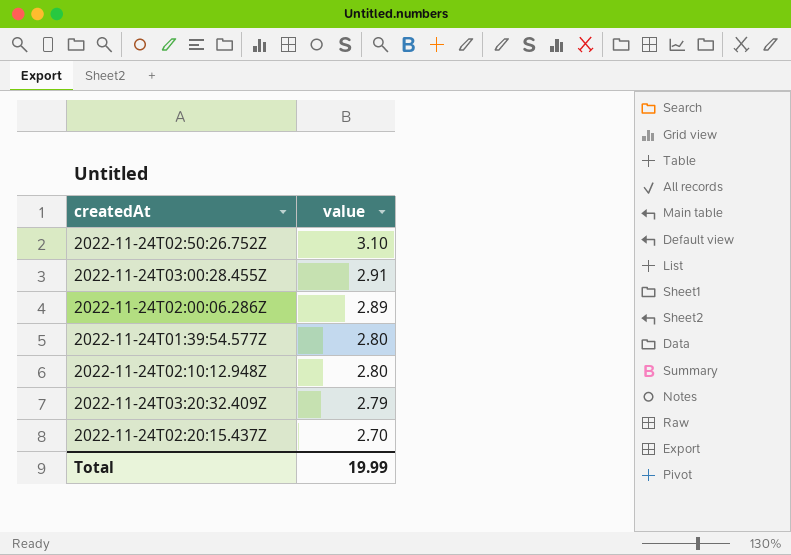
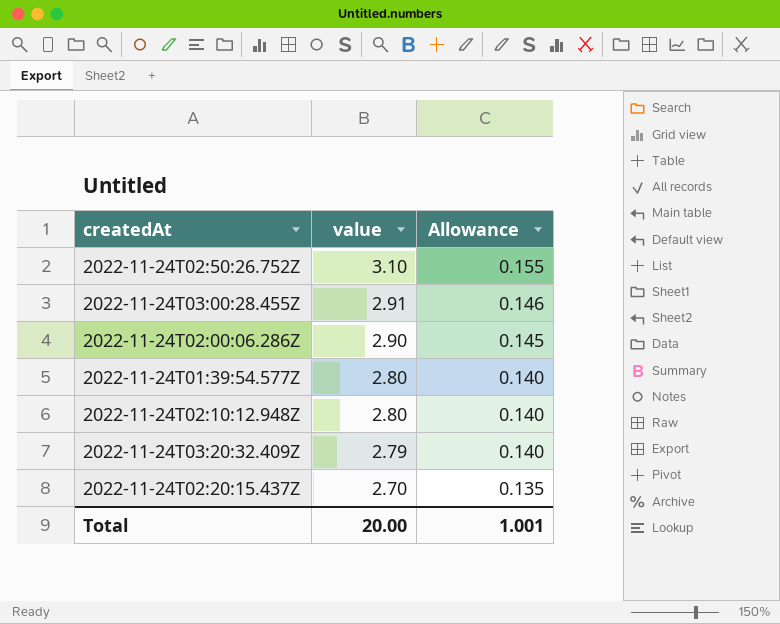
column Allowance | formula: none -> [value] * 0.05
2022-11-24T02:00:06.286Z | value: 2.89 -> 2.90
Total | value: 19.99 -> 20.00

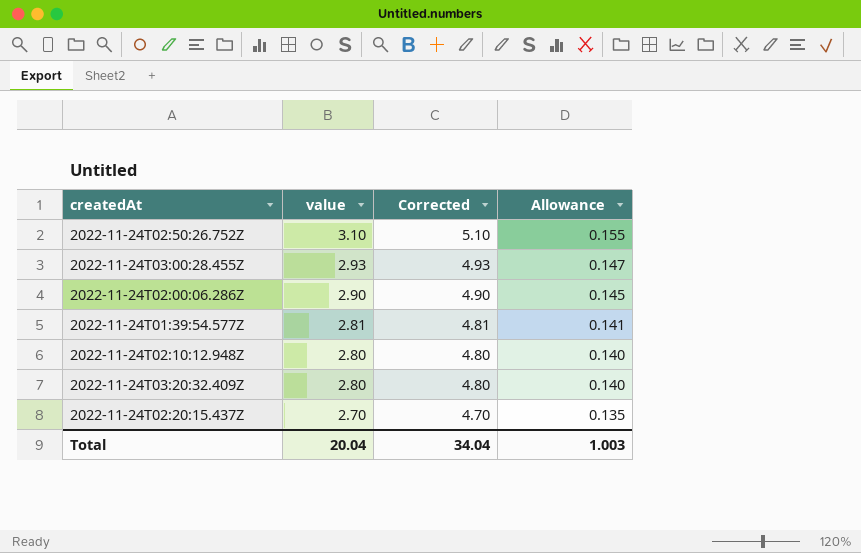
column Corrected | formula: none -> [value] + 2
2022-11-24T03:00:28.455Z | value: 2.91 -> 2.93
2022-11-24T03:00:28.455Z | Allowance: 0.146 -> 0.147
2022-11-24T01:39:54.577Z | value: 2.80 -> 2.81
2022-11-24T01:39:54.577Z | Allowance: 0.140 -> 0.141
2022-11-24T03:20:32.409Z | value: 2.79 -> 2.80
Total | value: 20.00 -> 20.04
Total | Allowance: 1.001 -> 1.003

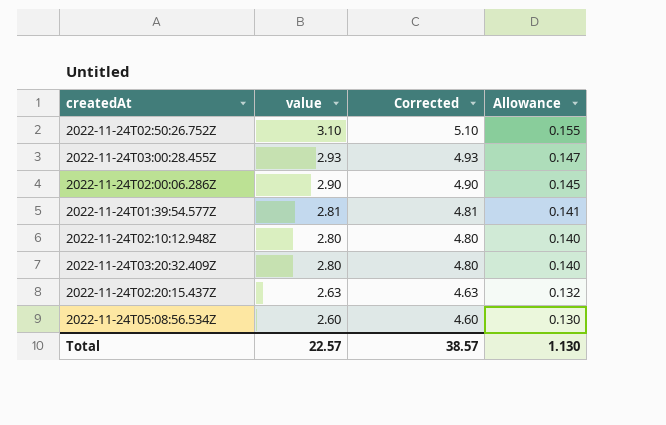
2022-11-24T02:20:15.437Z | value: 2.70 -> 2.63
2022-11-24T02:20:15.437Z | Corrected: 4.70 -> 4.63
2022-11-24T02:20:15.437Z | Allowance: 0.135 -> 0.132
row 2022-11-24T05:08:56.534Z: none -> 2.60 | 4.60 | 0.130
Total | value: 20.04 -> 22.57
Total | Corrected: 34.04 -> 38.57
Total | Allowance: 1.003 -> 1.130

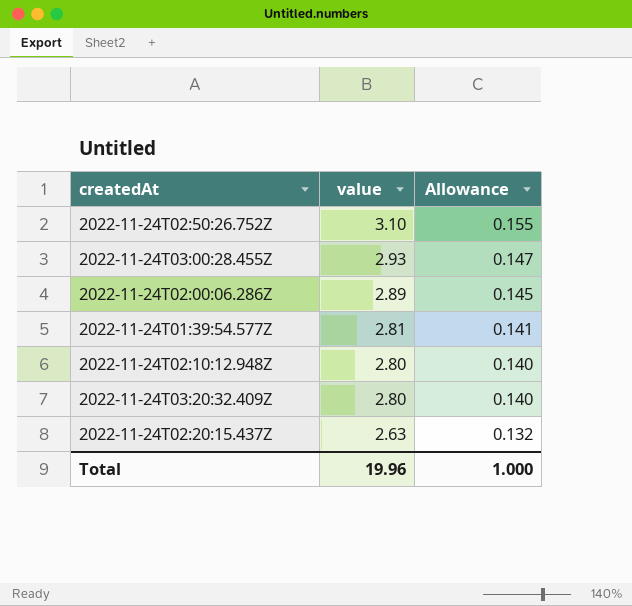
column Corrected | formula: [value] + 2 -> none
row 2022-11-24T05:08:56.534Z: 2.60 | 4.60 | 0.130 -> none
2022-11-24T02:00:06.286Z | value: 2.90 -> 2.89
Total | value: 22.57 -> 19.96
Total | Allowance: 1.130 -> 1.000

